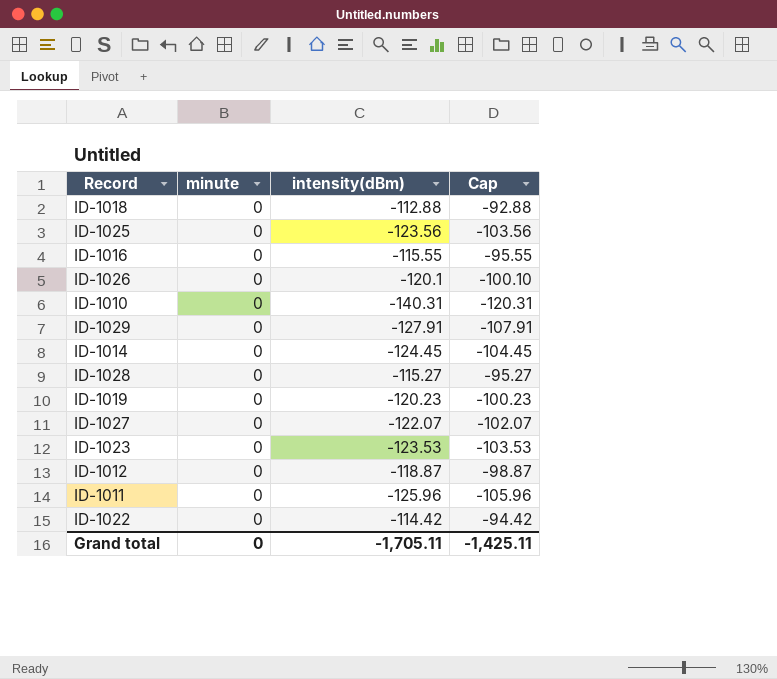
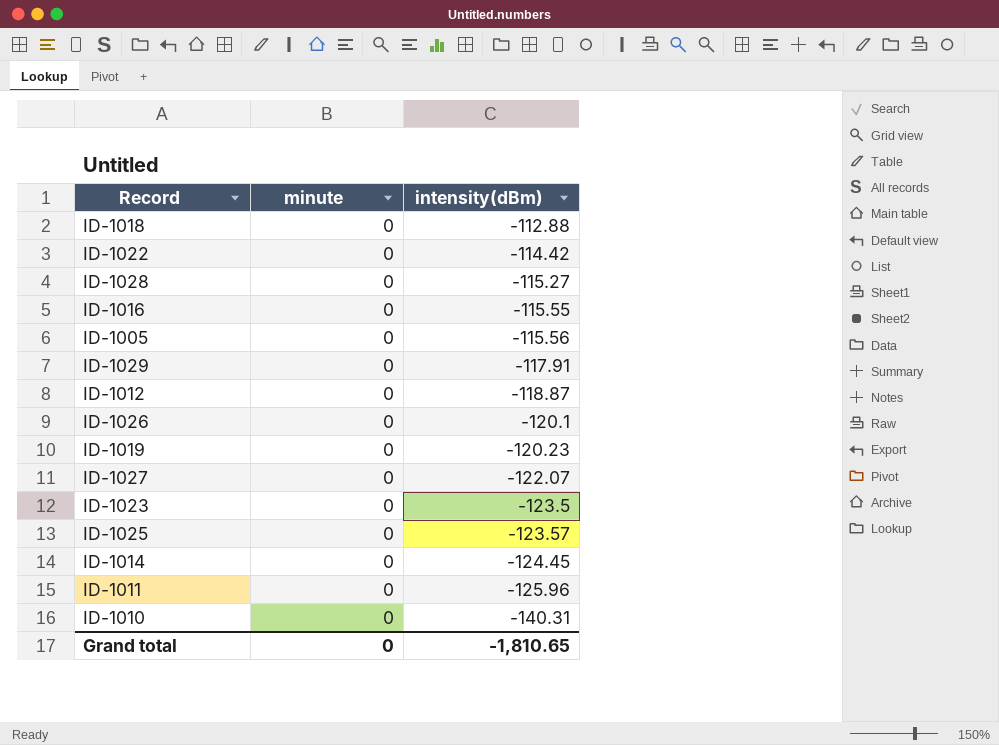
row order: none -> intensity(dBm) descending
column Cap | formula: [intensity(dBm)] + 20 -> none
row ID-1005: none -> 0 | -115.56
ID-1029 | intensity(dBm): -127.91 -> -117.91
ID-1023 | intensity(dBm): -123.53 -> -123.5
ID-1025 | intensity(dBm): -123.56 -> -123.57
Grand total | intensity(dBm): -1,705.11 -> -1,810.65

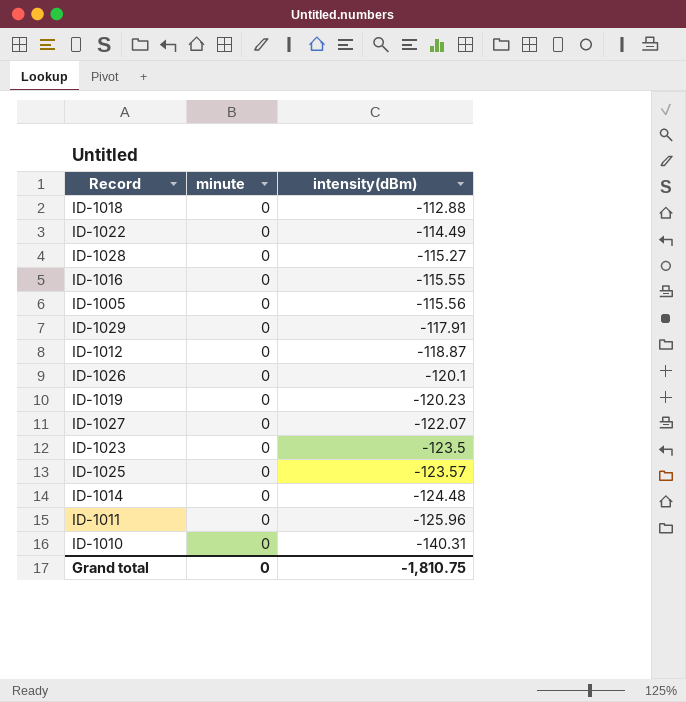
ID-1022 | intensity(dBm): -114.42 -> -114.49
ID-1014 | intensity(dBm): -124.45 -> -124.48
Grand total | intensity(dBm): -1,810.65 -> -1,810.75

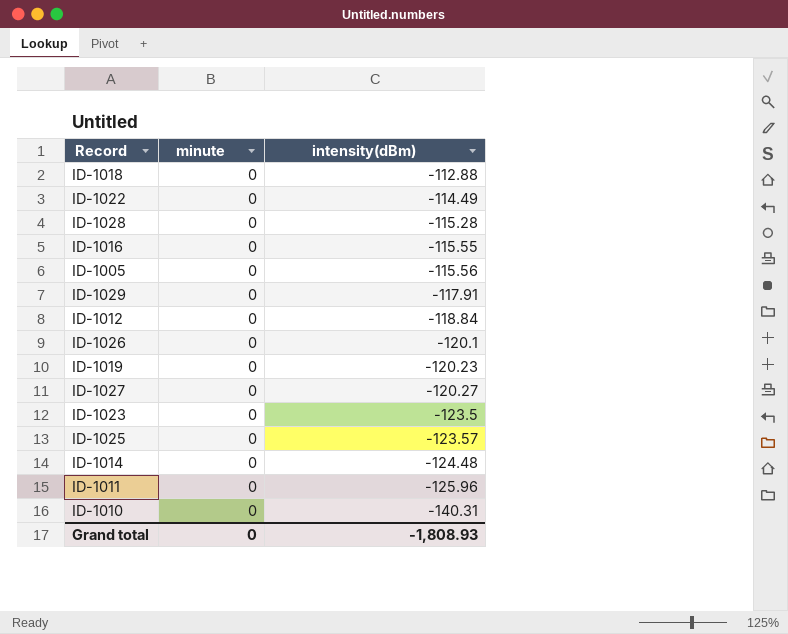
ID-1028 | intensity(dBm): -115.27 -> -115.28
ID-1012 | intensity(dBm): -118.87 -> -118.84
ID-1027 | intensity(dBm): -122.07 -> -120.27
Grand total | intensity(dBm): -1,810.75 -> -1,808.93

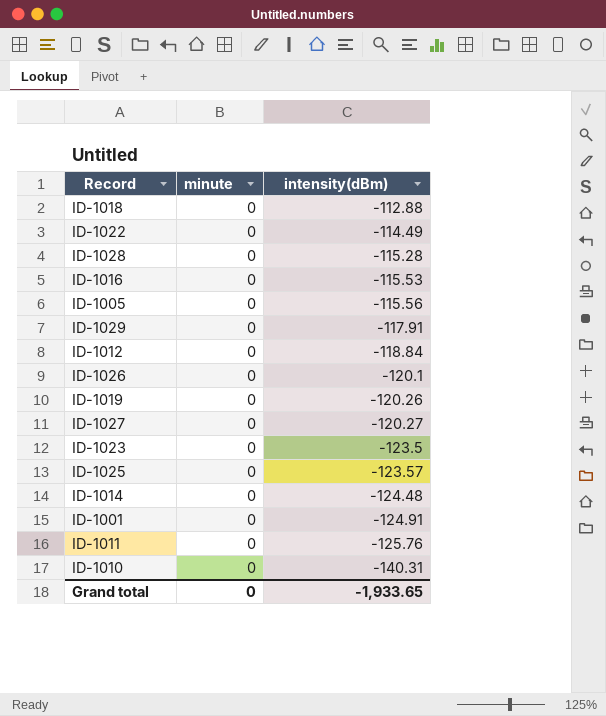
ID-1016 | intensity(dBm): -115.55 -> -115.53
ID-1019 | intensity(dBm): -120.23 -> -120.26
row ID-1001: none -> 0 | -124.91
ID-1011 | intensity(dBm): -125.96 -> -125.76
Grand total | intensity(dBm): -1,808.93 -> -1,933.65

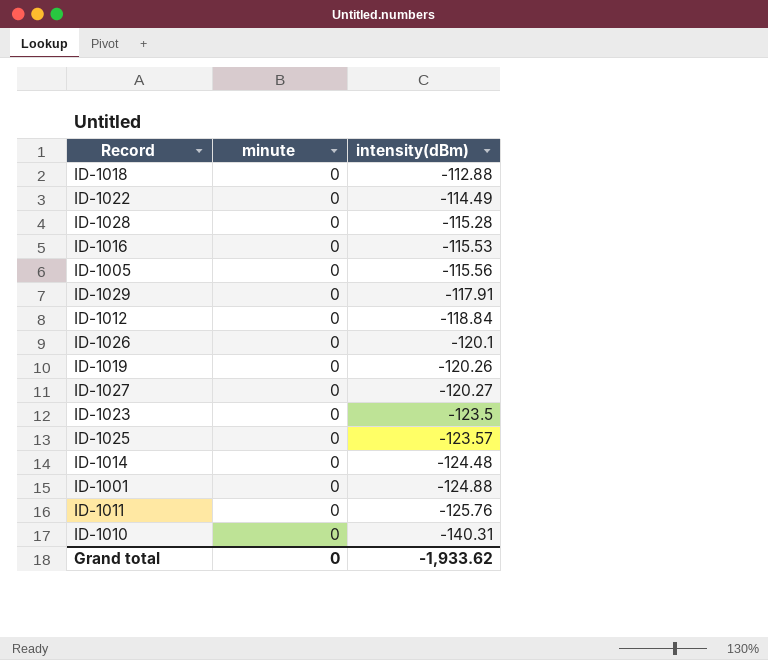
ID-1001 | intensity(dBm): -124.91 -> -124.88
Grand total | intensity(dBm): -1,933.65 -> -1,933.62

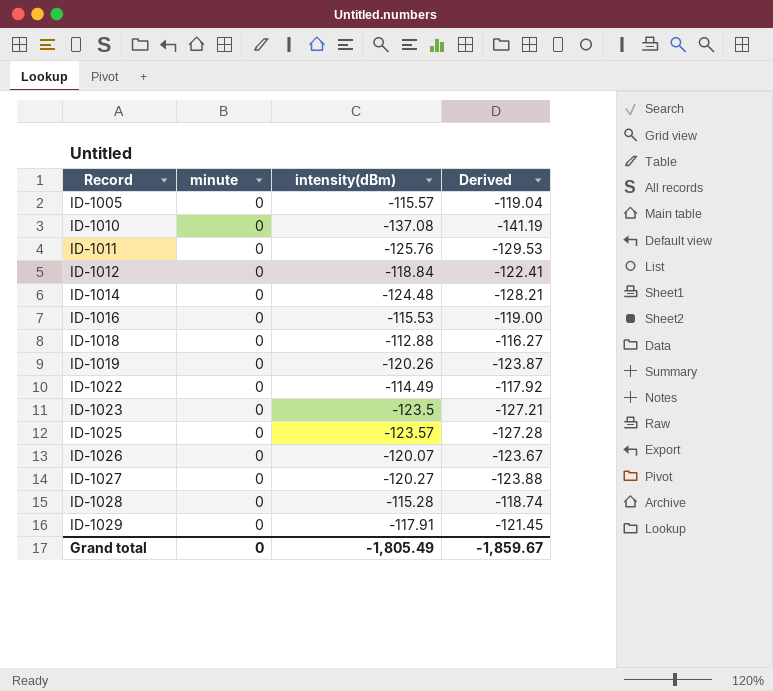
row order: intensity(dBm) descending -> Record ascending
column Derived | formula: none -> [intensity(dBm)] * 1.03
row ID-1001: 0 | -124.88 -> none
ID-1005 | intensity(dBm): -115.56 -> -115.57
ID-1010 | intensity(dBm): -140.31 -> -137.08
ID-1026 | intensity(dBm): -120.1 -> -120.07
Grand total | intensity(dBm): -1,933.62 -> -1,805.49

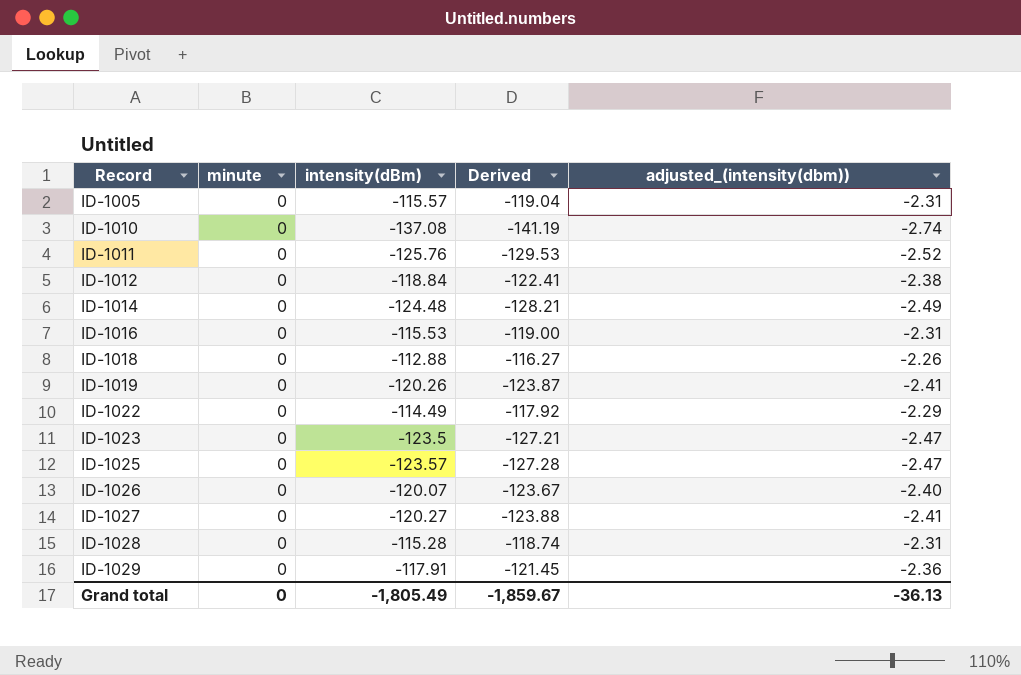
column adjusted_(intensity(dbm)) | formula: none -> [intensity(dBm)] * 0.02

